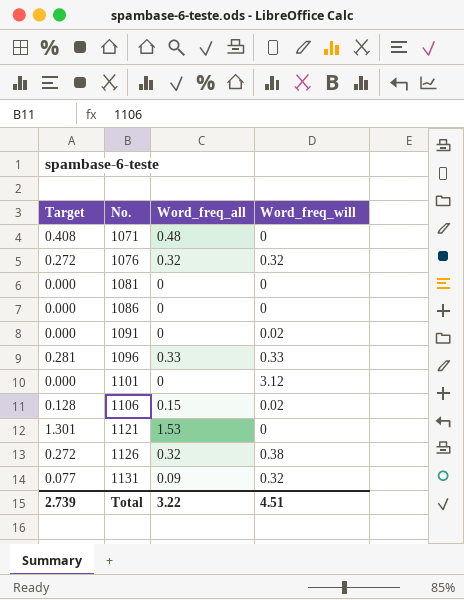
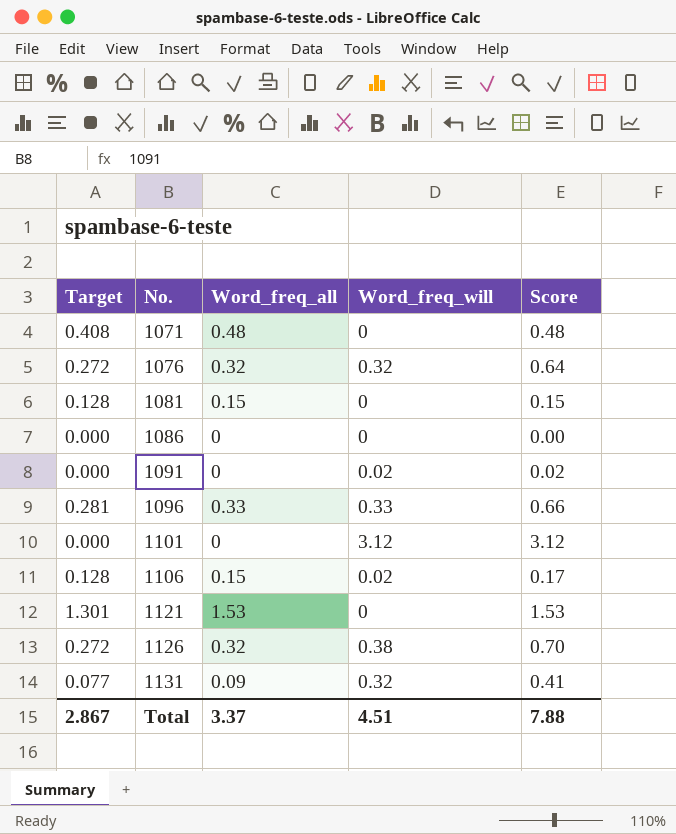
column Score | formula: none -> [Word_freq_all] + [Word_freq_will]
1081 | Target: 0.000 -> 0.128
1081 | Word_freq_all: 0 -> 0.15
Total | Target: 2.739 -> 2.867
Total | Word_freq_all: 3.22 -> 3.37

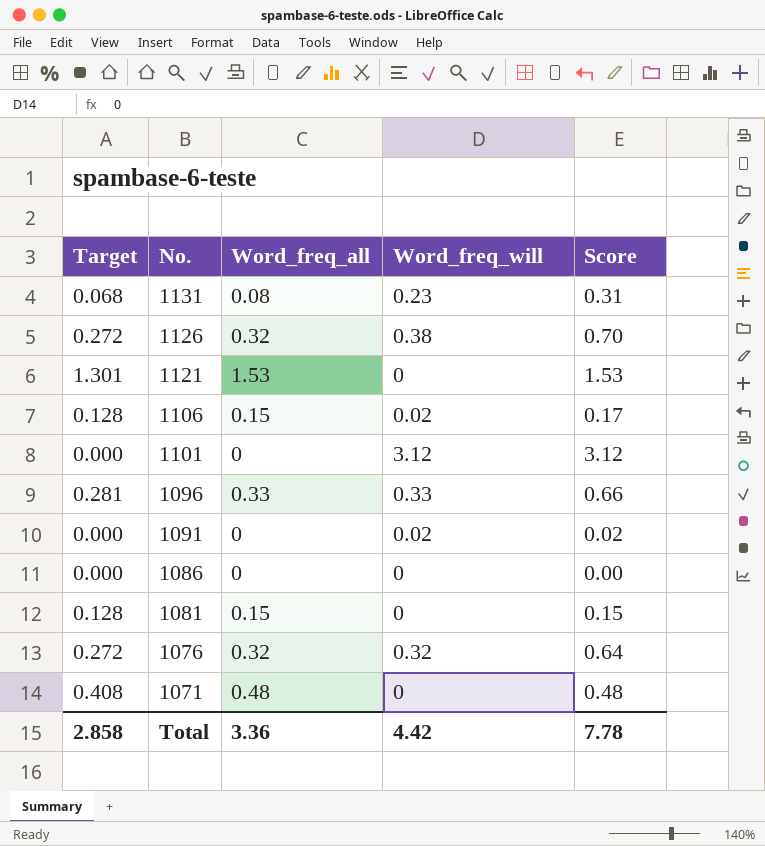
row order: No. ascending -> No. descending
1131 | Target: 0.077 -> 0.068
1131 | Word_freq_all: 0.09 -> 0.08
1131 | Word_freq_will: 0.32 -> 0.23
1131 | Score: 0.41 -> 0.31
Total | Target: 2.867 -> 2.858
Total | Word_freq_all: 3.37 -> 3.36
Total | Word_freq_will: 4.51 -> 4.42
Total | Score: 7.88 -> 7.78

